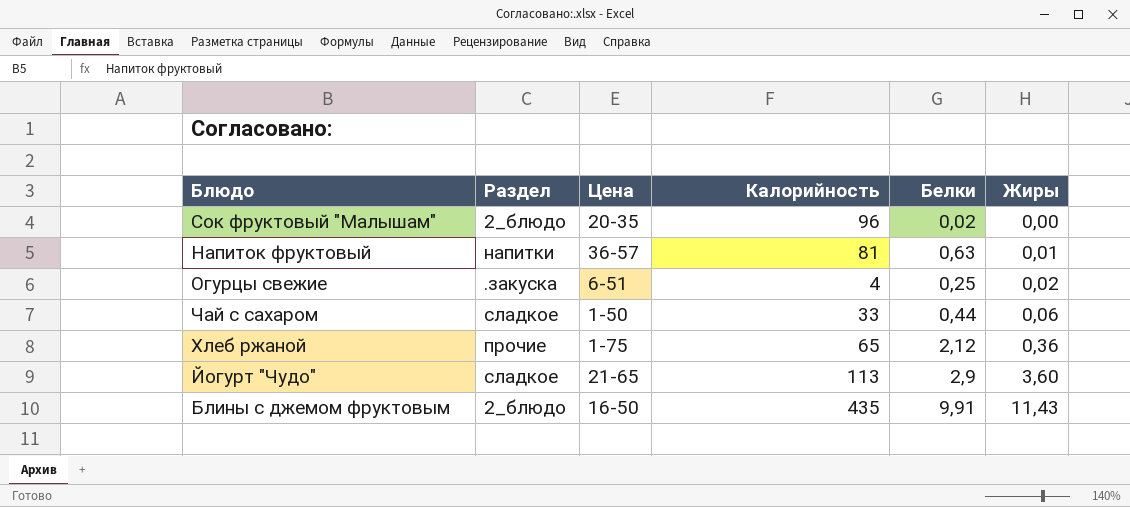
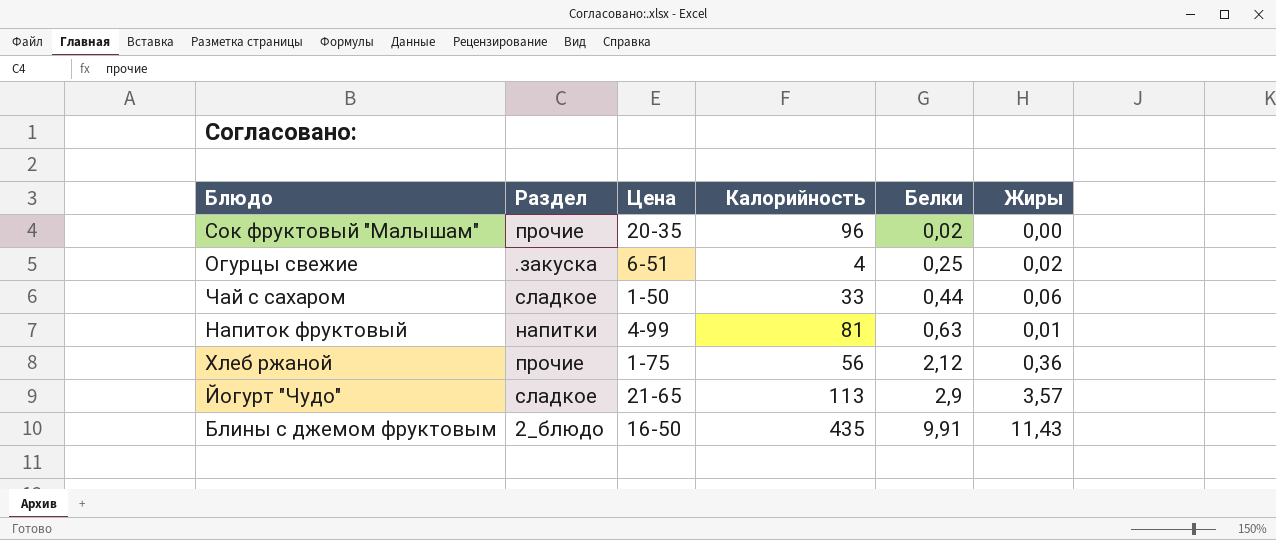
row order: Жиры ascending -> Белки ascending
Сок фруктовый "Малышам" | Раздел: 2_блюдо -> прочие
Напиток фруктовый | Цена: 36-57 -> 4-99
Хлеб ржаной | Калорийность: 65 -> 56
Йогурт "Чудо" | Жиры: 3,60 -> 3,57

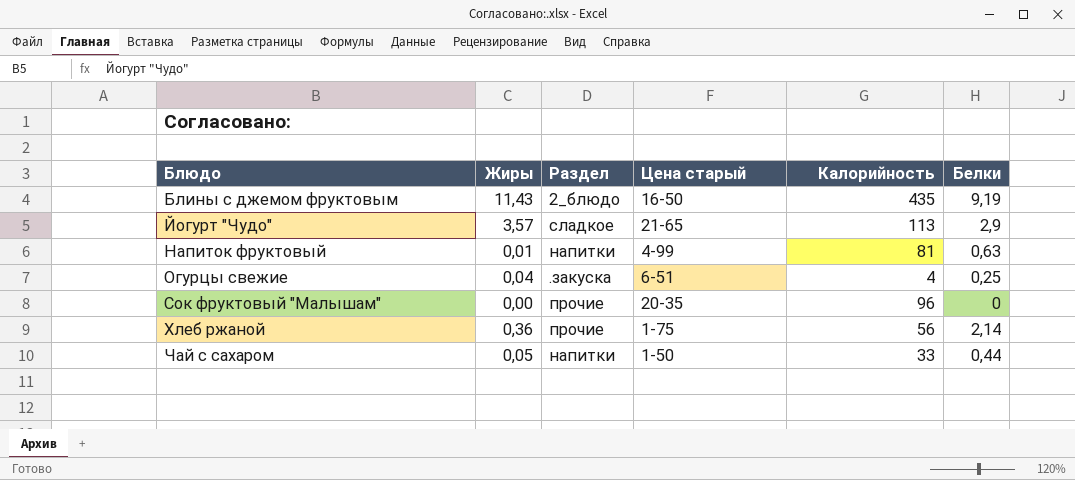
row order: Белки ascending -> Блюдо ascending
column Жиры | position: 6 -> 2
column name: Цена -> Цена старый
Блины с джемом фруктовым | Белки: 9,91 -> 9,19
Огурцы свежие | Жиры: 0,02 -> 0,04
Сок фруктовый "Малышам" | Белки: 0,02 -> 0
Хлеб ржаной | Белки: 2,12 -> 2,14
Чай с сахаром | Жиры: 0,06 -> 0,05
Чай с сахаром | Раздел: сладкое -> напитки

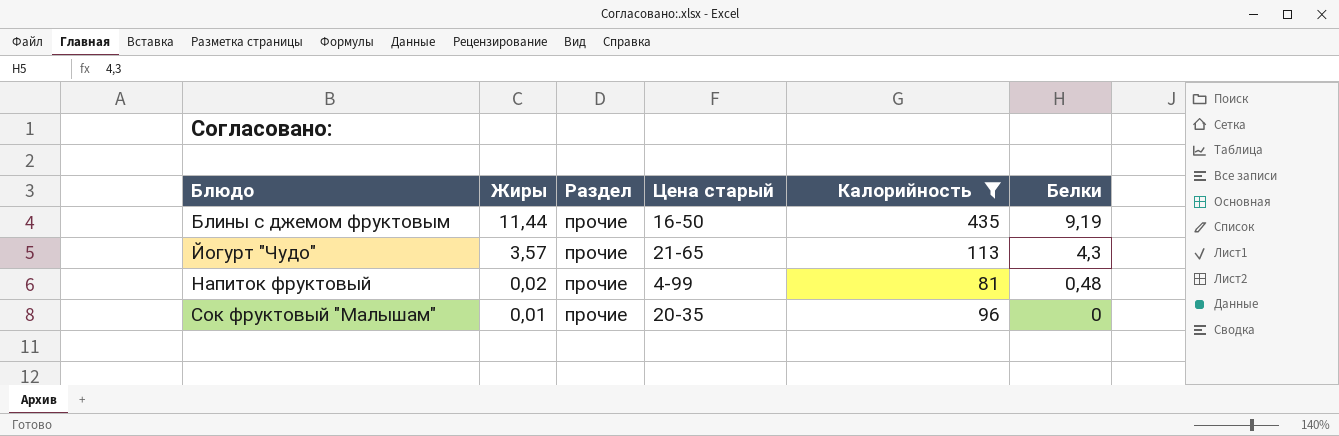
filter: none -> Калорийность >= 81
Блины с джемом фруктовым | Жиры: 11,43 -> 11,44
Блины с джемом фруктовым | Раздел: 2_блюдо -> прочие
Йогурт "Чудо" | Раздел: сладкое -> прочие
Йогурт "Чудо" | Белки: 2,9 -> 4,3
Напиток фруктовый | Жиры: 0,01 -> 0,02
Напиток фруктовый | Раздел: напитки -> прочие
Напиток фруктовый | Белки: 0,63 -> 0,48
Сок фруктовый "Малышам" | Жиры: 0,00 -> 0,01

